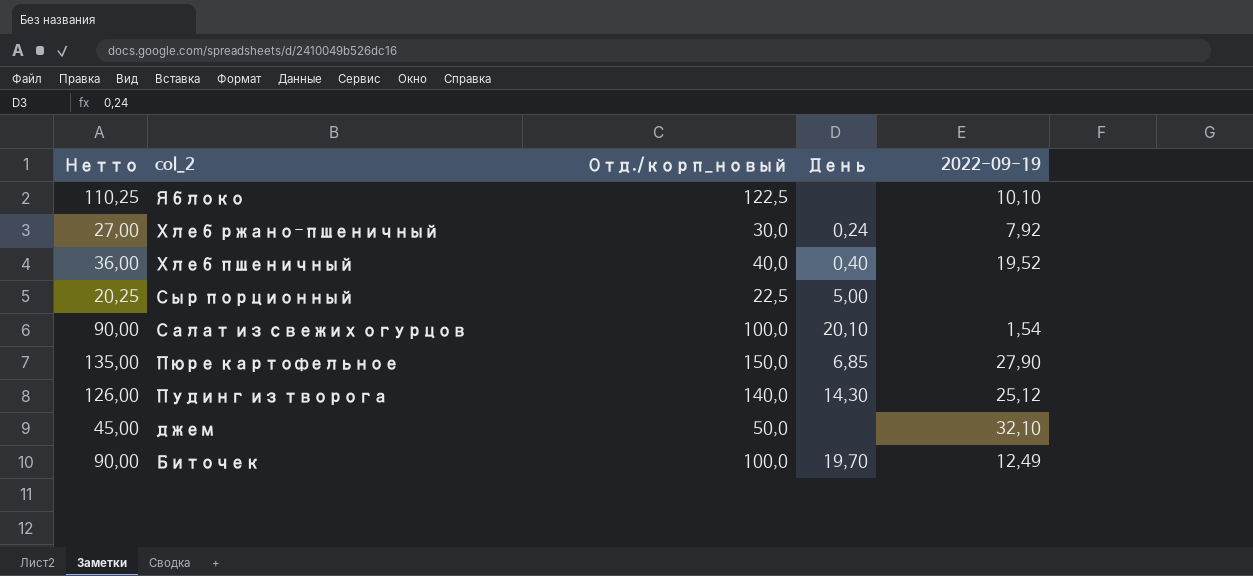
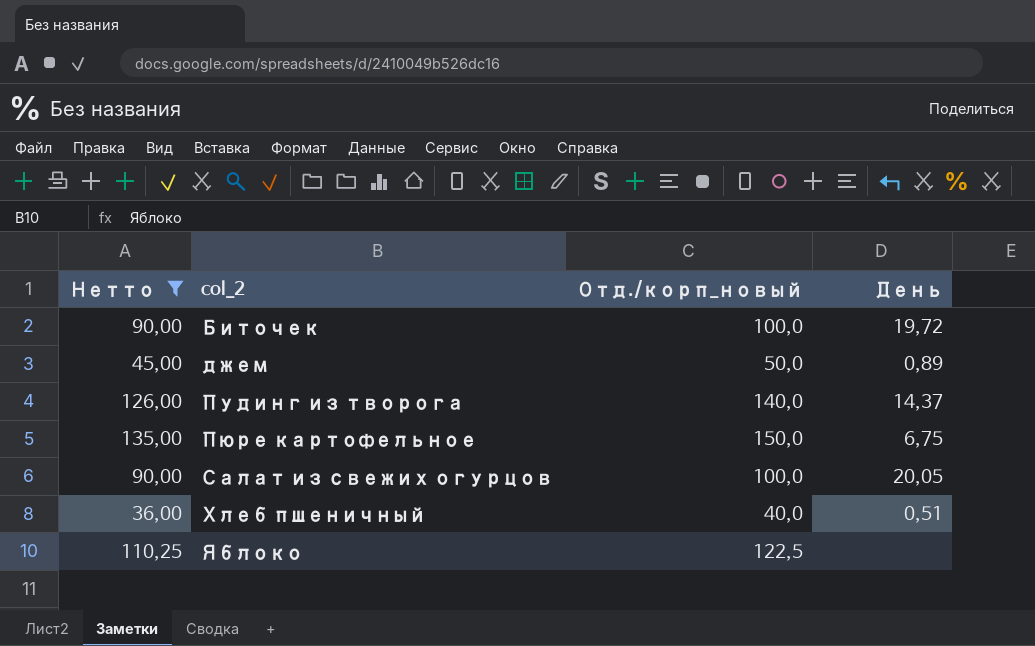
filter: none -> Нетто >= 36,00
row order: col_2 descending -> col_2 ascending
column 2022-09-19 | position: 5 -> none
Биточек | День: 19,70 -> 19,72
джем | День: none -> 0,89
Пудинг из творога | День: 14,30 -> 14,37
Пюре картофельное | День: 6,85 -> 6,75
Салат из свежих огурцов | День: 20,10 -> 20,05
Хлеб пшеничный | День: 0,40 -> 0,51

